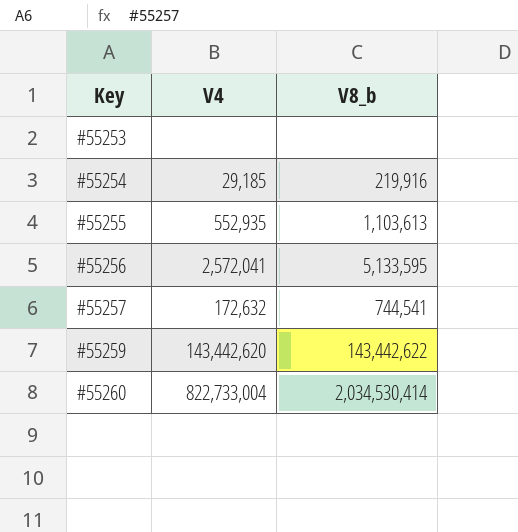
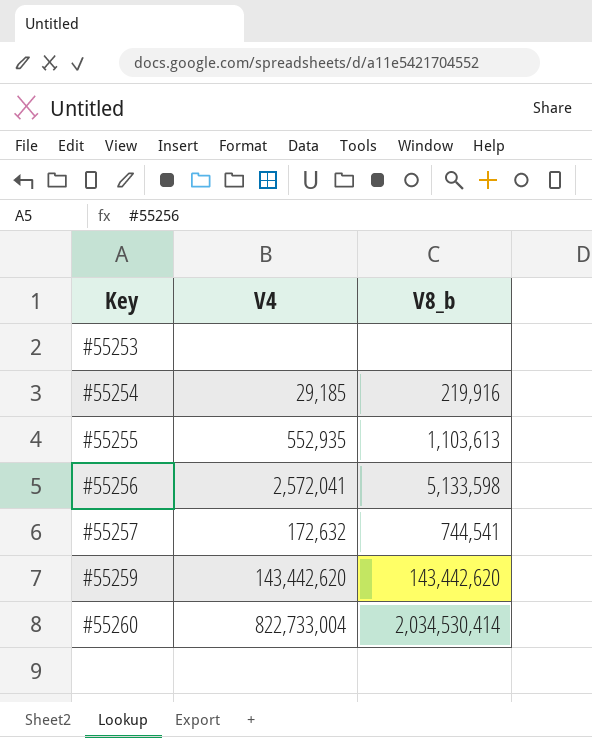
#55256 | V8_b: 5,133,595 -> 5,133,598
#55259 | V8_b: 143,442,622 -> 143,442,620

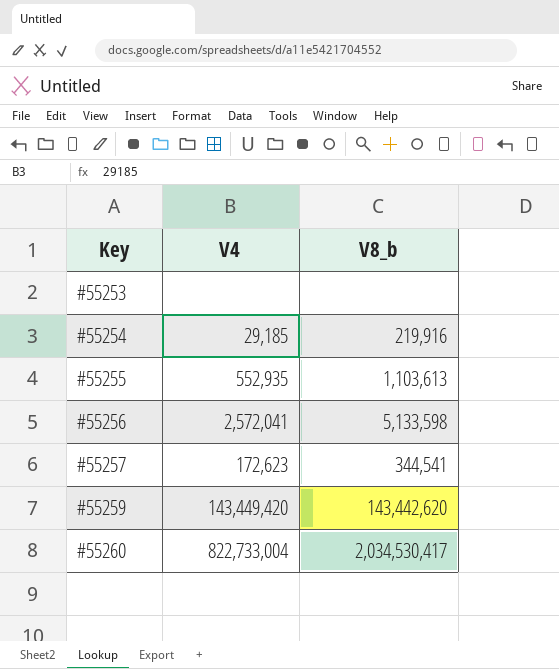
#55257 | V4: 172,632 -> 172,623
#55257 | V8_b: 744,541 -> 344,541
#55259 | V4: 143,442,620 -> 143,449,420
#55260 | V8_b: 2,034,530,414 -> 2,034,530,417

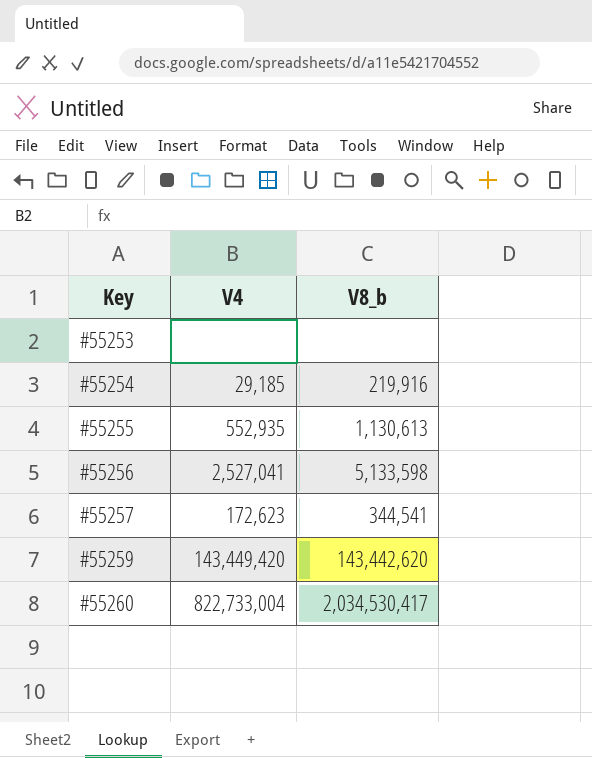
#55255 | V8_b: 1,103,613 -> 1,130,613
#55256 | V4: 2,572,041 -> 2,527,041

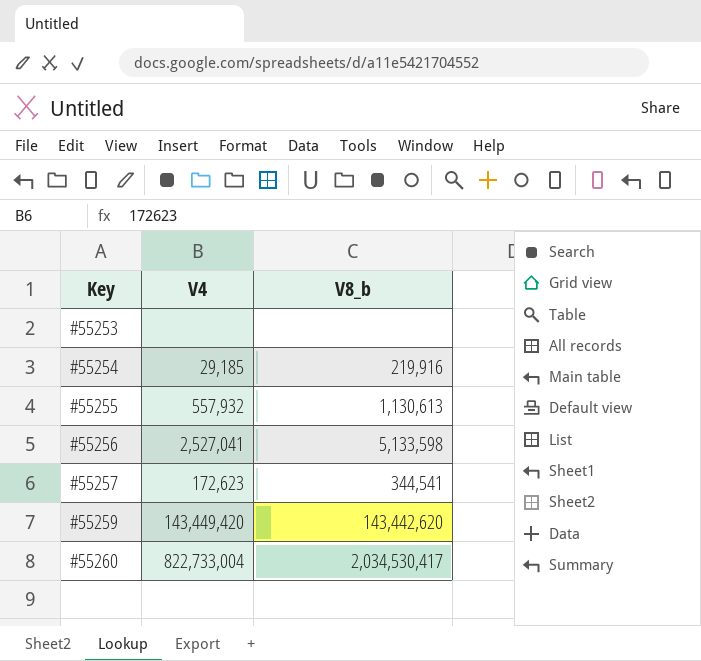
#55255 | V4: 552,935 -> 557,932

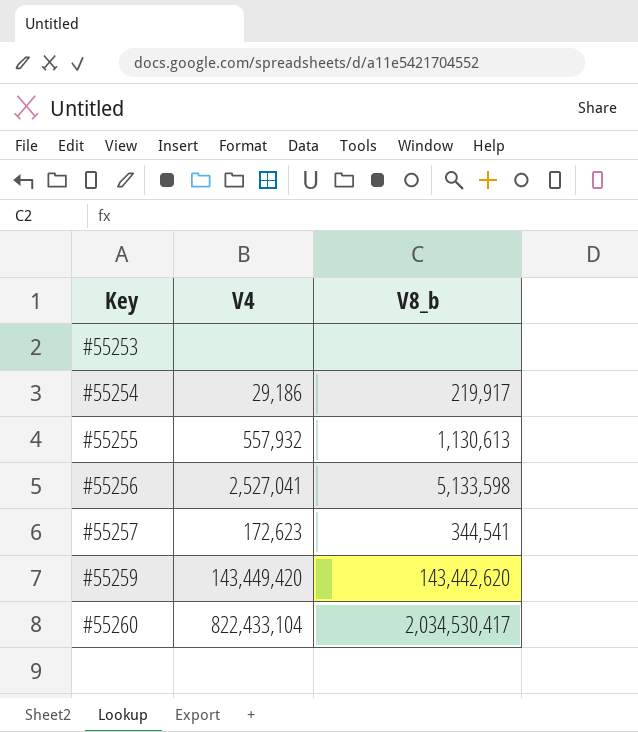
#55254 | V4: 29,185 -> 29,186
#55254 | V8_b: 219,916 -> 219,917
#55260 | V4: 822,733,004 -> 822,433,104

